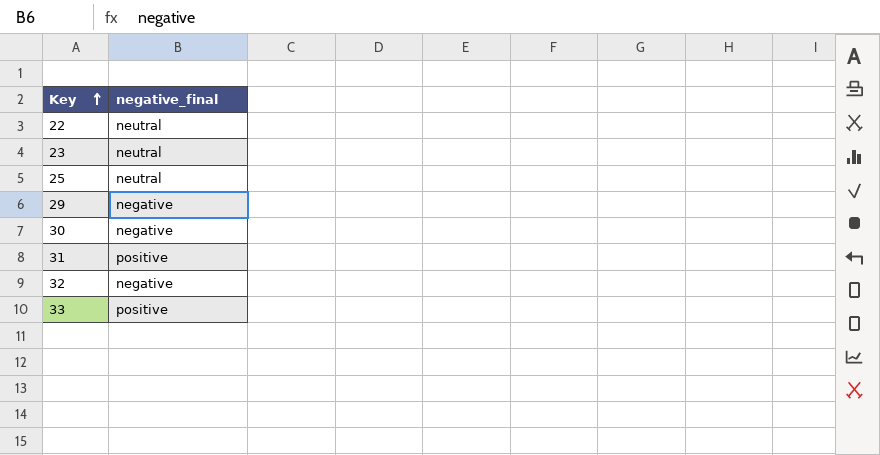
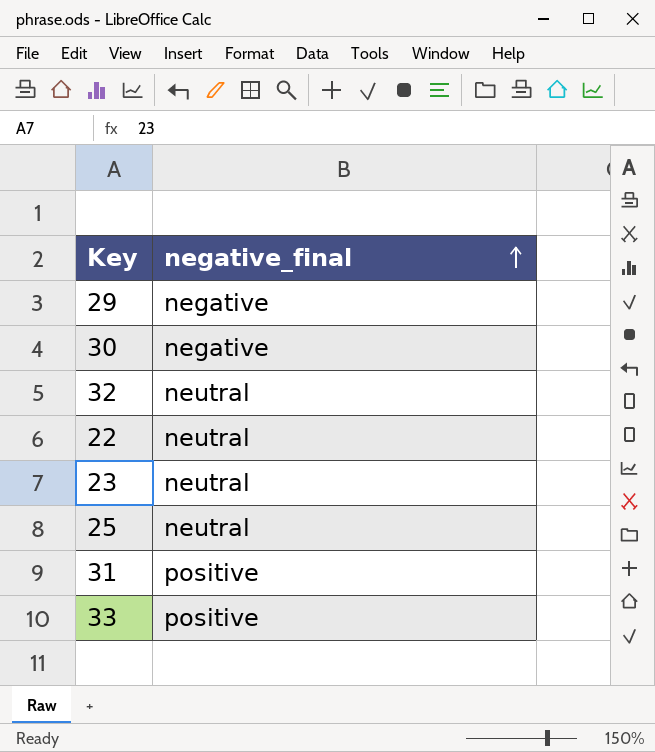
row order: Key ascending -> negative_final ascending
32 | negative_final: negative -> neutral

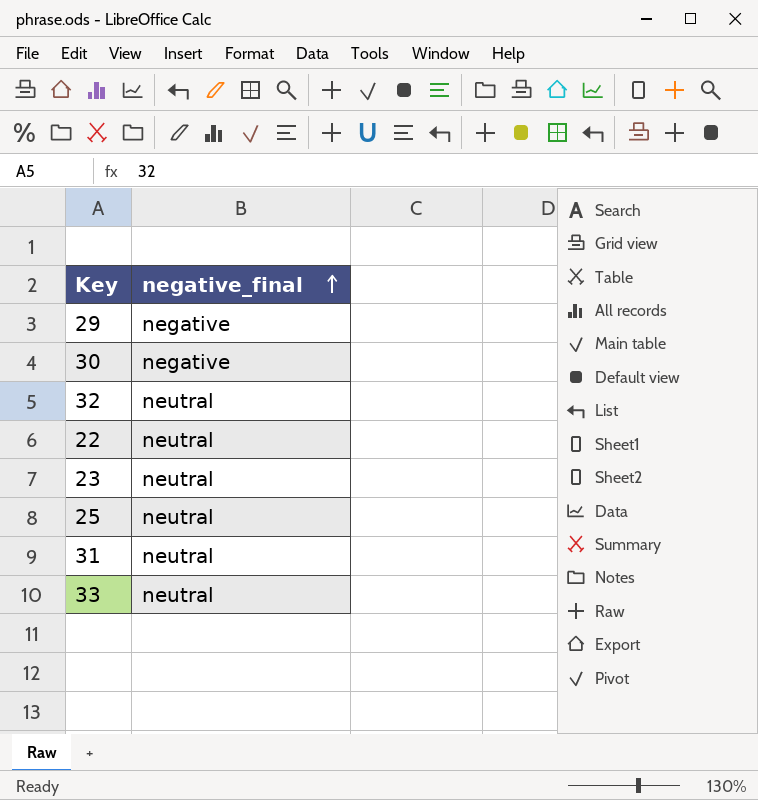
31 | negative_final: positive -> neutral
33 | negative_final: positive -> neutral

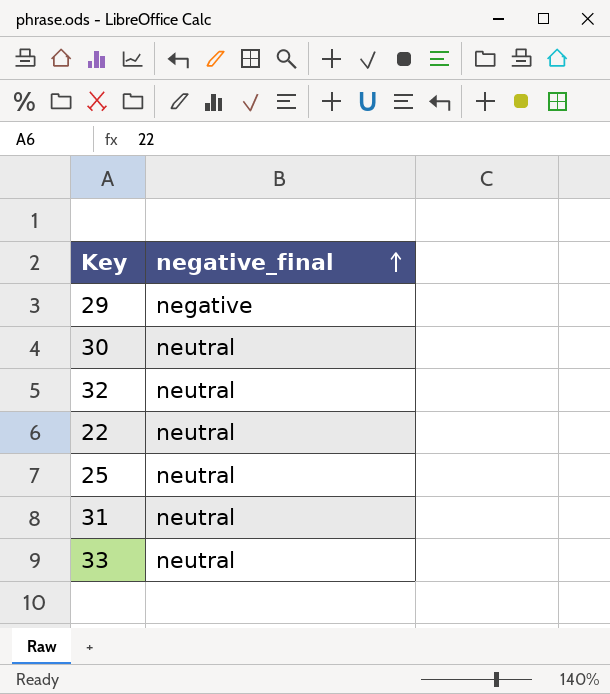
row 23: neutral -> none
30 | negative_final: negative -> neutral

